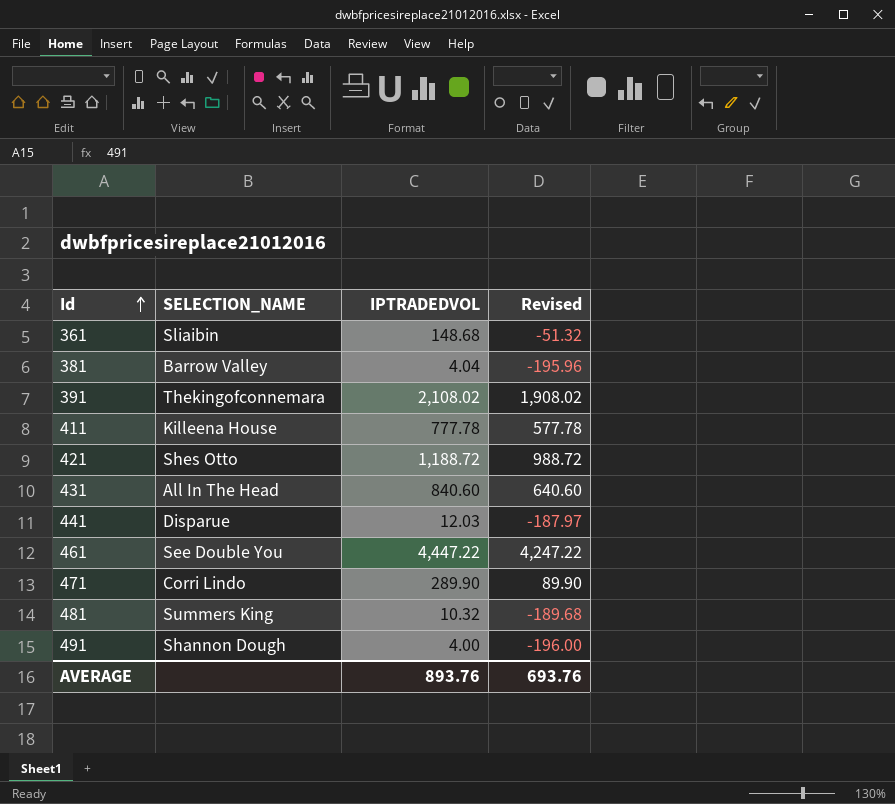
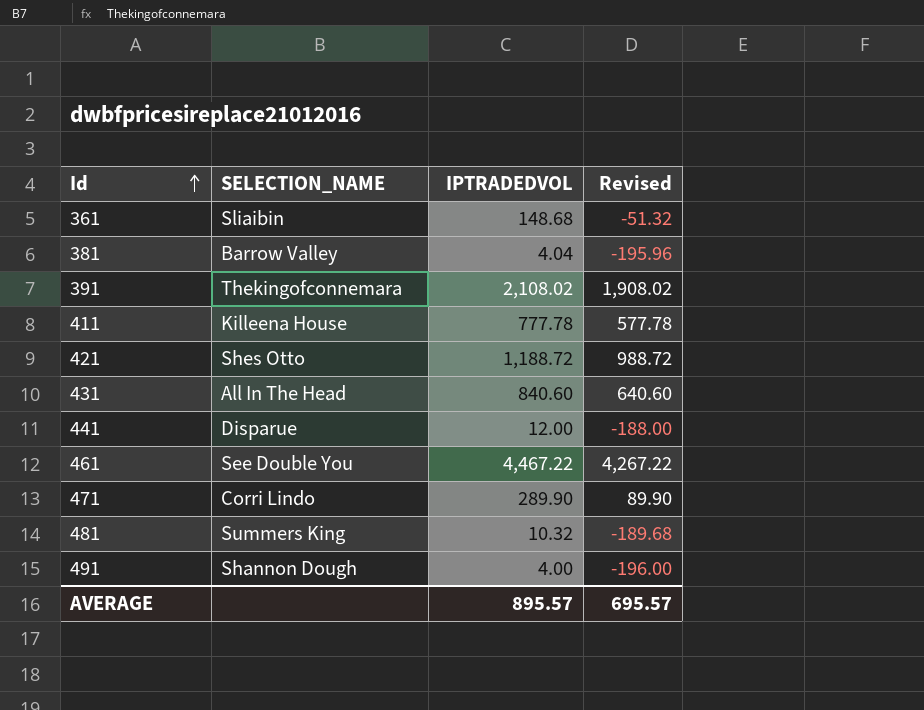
441 | IPTRADEDVOL: 12.03 -> 12.00
441 | Revised: -187.97 -> -188.00
461 | IPTRADEDVOL: 4,447.22 -> 4,467.22
461 | Revised: 4,247.22 -> 4,267.22
AVERAGE | IPTRADEDVOL: 893.76 -> 895.57
AVERAGE | Revised: 693.76 -> 695.57

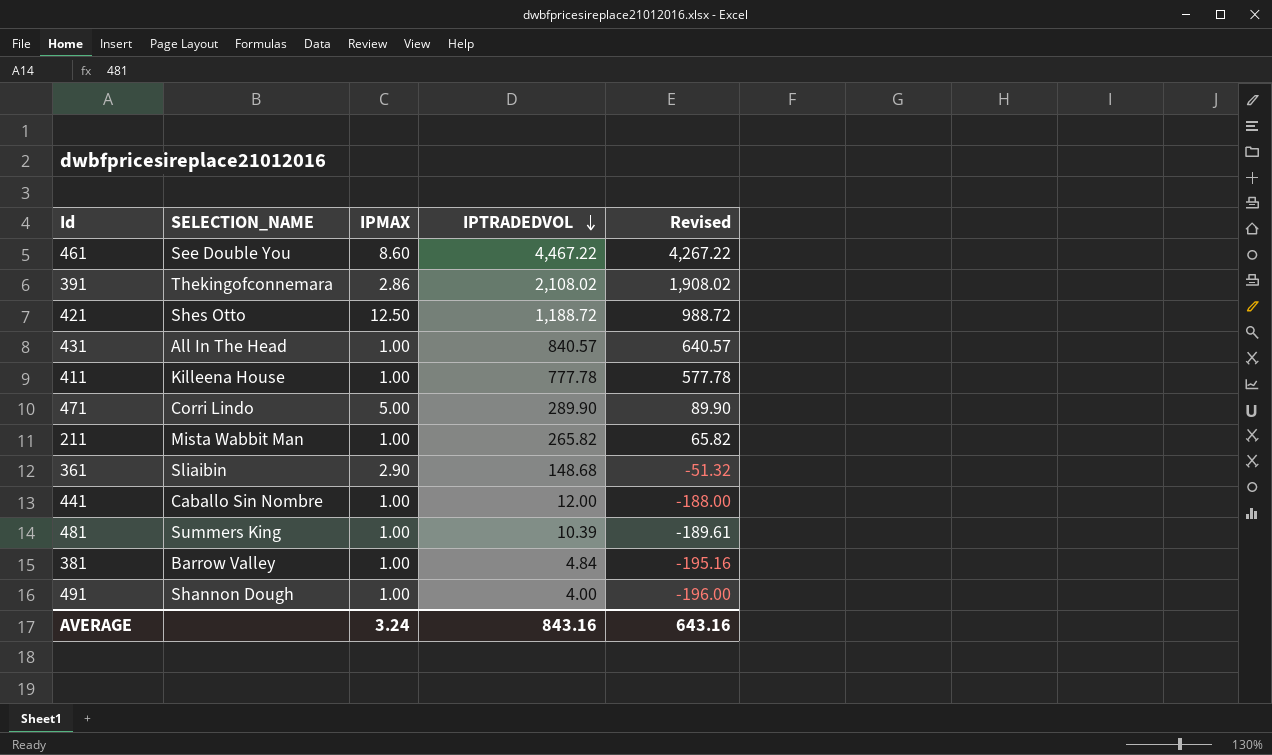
row order: Id ascending -> IPTRADEDVOL descending
column IPMAX | position: none -> 3
431 | IPTRADEDVOL: 840.60 -> 840.57
431 | Revised: 640.60 -> 640.57
row 211: none -> Mista Wabbit Man | 1.00 | 265.82 | 65.82
441 | SELECTION_NAME: Disparue -> Caballo Sin Nombre
481 | IPTRADEDVOL: 10.32 -> 10.39
481 | Revised: -189.68 -> -189.61
381 | IPTRADEDVOL: 4.04 -> 4.84
381 | Revised: -195.96 -> -195.16
AVERAGE | IPTRADEDVOL: 895.57 -> 843.16
AVERAGE | Revised: 695.57 -> 643.16

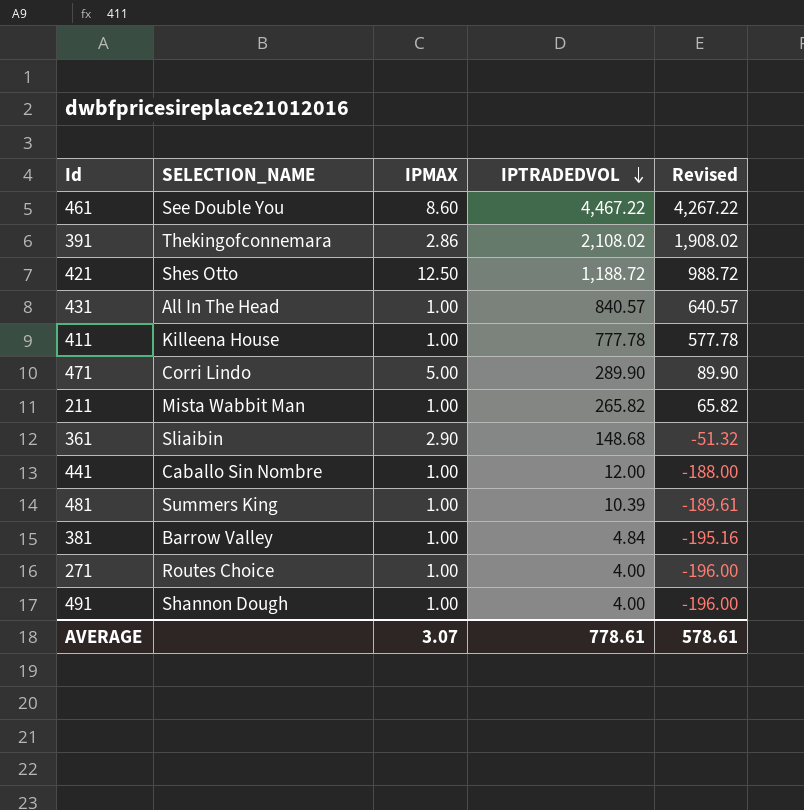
row 271: none -> Routes Choice | 1.00 | 4.00 | -196.00
AVERAGE | IPMAX: 3.24 -> 3.07
AVERAGE | IPTRADEDVOL: 843.16 -> 778.61
AVERAGE | Revised: 643.16 -> 578.61

